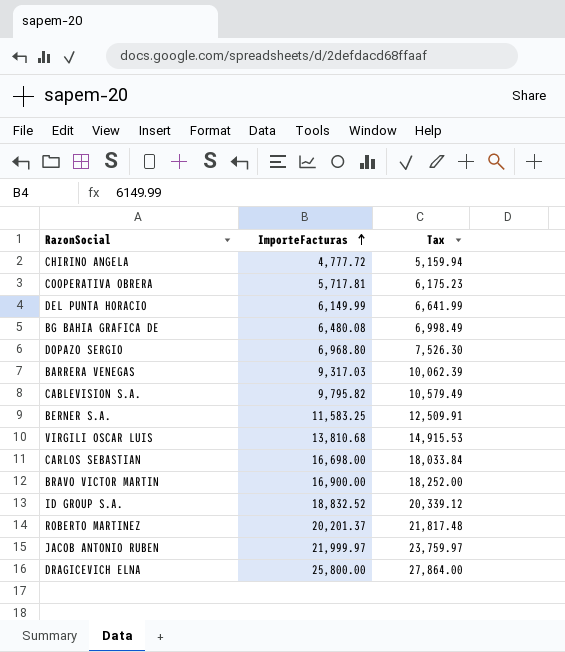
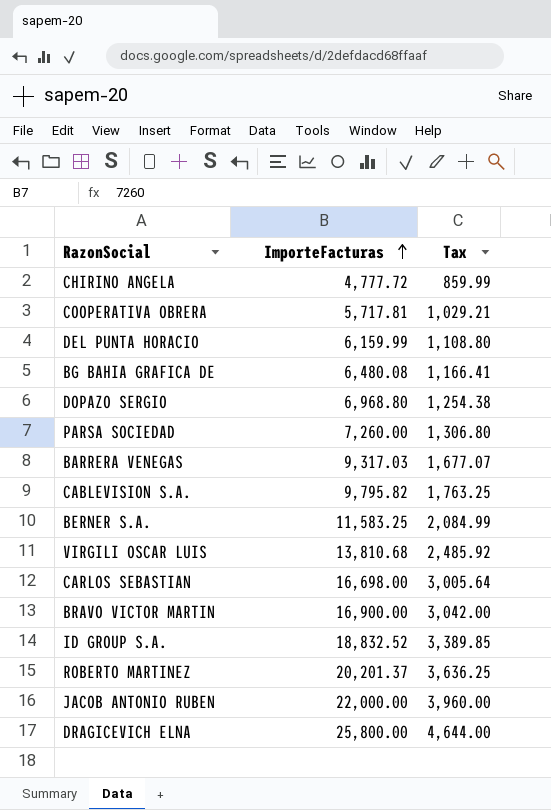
column Tax | formula: [ImporteFacturas] * 1.08 -> [ImporteFacturas] * 0.18
DEL PUNTA HORACIO | ImporteFacturas: 6,149.99 -> 6,159.99
row PARSA SOCIEDAD: none -> 7,260.00 | 1,306.80
JACOB ANTONIO RUBEN | ImporteFacturas: 21,999.97 -> 22,000.00

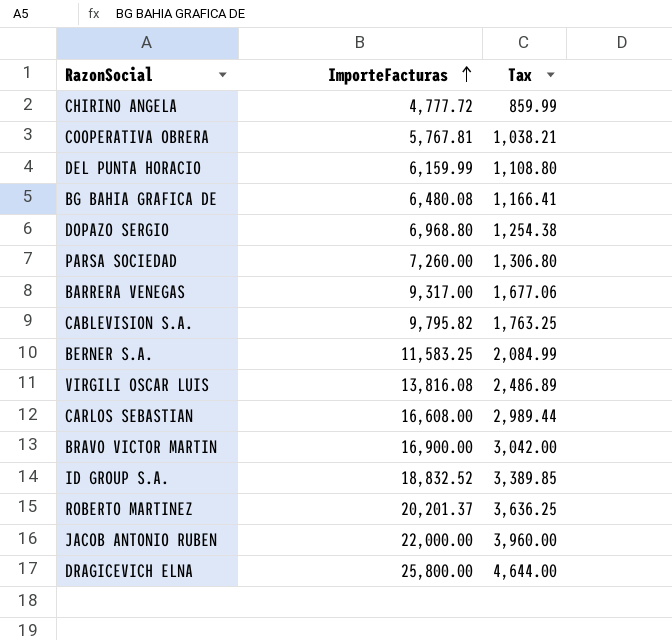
COOPERATIVA OBRERA | ImporteFacturas: 5,717.81 -> 5,767.81
COOPERATIVA OBRERA | Tax: 1,029.21 -> 1,038.21
BARRERA VENEGAS | ImporteFacturas: 9,317.03 -> 9,317.00
BARRERA VENEGAS | Tax: 1,677.07 -> 1,677.06
VIRGILI OSCAR LUIS | ImporteFacturas: 13,810.68 -> 13,816.08
VIRGILI OSCAR LUIS | Tax: 2,485.92 -> 2,486.89
CARLOS SEBASTIAN | ImporteFacturas: 16,698.00 -> 16,608.00
CARLOS SEBASTIAN | Tax: 3,005.64 -> 2,989.44

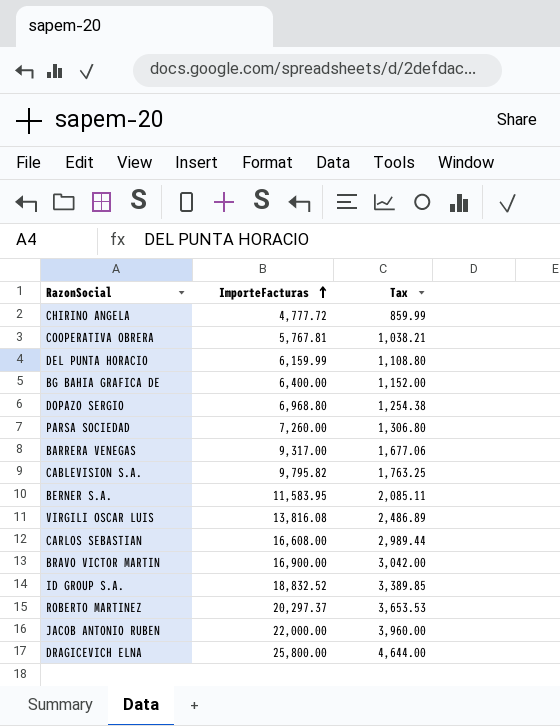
BG BAHIA GRAFICA DE | ImporteFacturas: 6,480.08 -> 6,400.00
BG BAHIA GRAFICA DE | Tax: 1,166.41 -> 1,152.00
BERNER S.A. | ImporteFacturas: 11,583.25 -> 11,583.95
BERNER S.A. | Tax: 2,084.99 -> 2,085.11
ROBERTO MARTINEZ | ImporteFacturas: 20,201.37 -> 20,297.37
ROBERTO MARTINEZ | Tax: 3,636.25 -> 3,653.53

